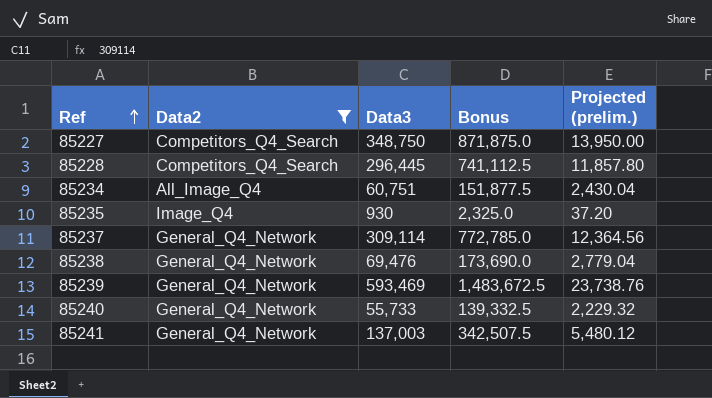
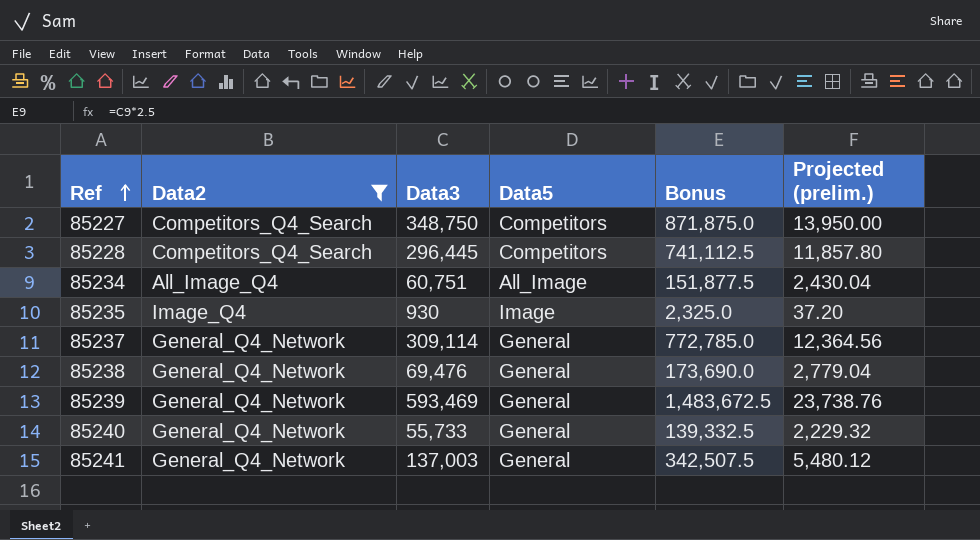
column Data5 | position: none -> 4

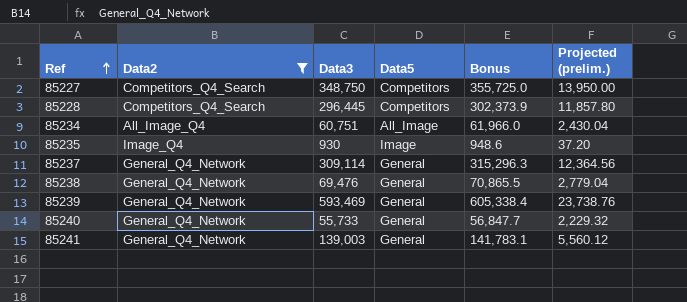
column Bonus | formula: [Data3] * 2.5 -> [Data3] * 1.02
85241 | Data3: 137,003 -> 139,003
85241 | Projected (prelim.): 5,480.12 -> 5,560.12

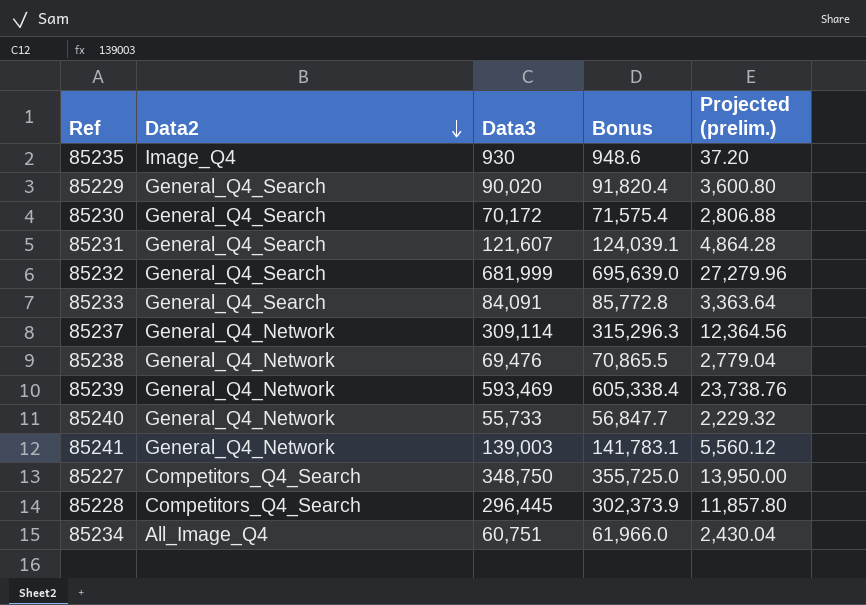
filter: Data2 != General_Q4_Search -> none
row order: Ref ascending -> Data2 descending
column Data5 | position: 4 -> none

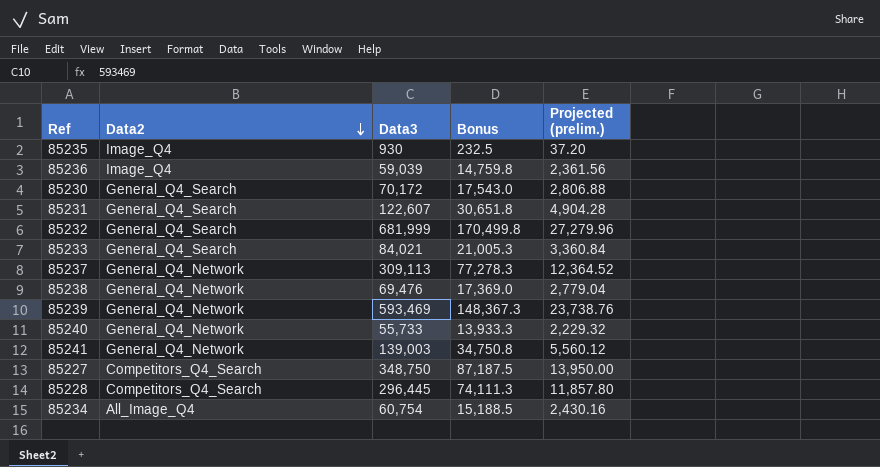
column Bonus | formula: [Data3] * 1.02 -> [Data3] * 0.25
row 85229: General_Q4_Search | 90,020 | 91,820.4 | 3,600.80 -> none
row 85236: none -> Image_Q4 | 59,039 | 14,759.8 | 2,361.56
85231 | Data3: 121,607 -> 122,607
85231 | Projected (prelim.): 4,864.28 -> 4,904.28
85233 | Data3: 84,091 -> 84,021
85233 | Projected (prelim.): 3,363.64 -> 3,360.84
85237 | Data3: 309,114 -> 309,113
85237 | Projected (prelim.): 12,364.56 -> 12,364.52
85234 | Data3: 60,751 -> 60,754
85234 | Projected (prelim.): 2,430.04 -> 2,430.16

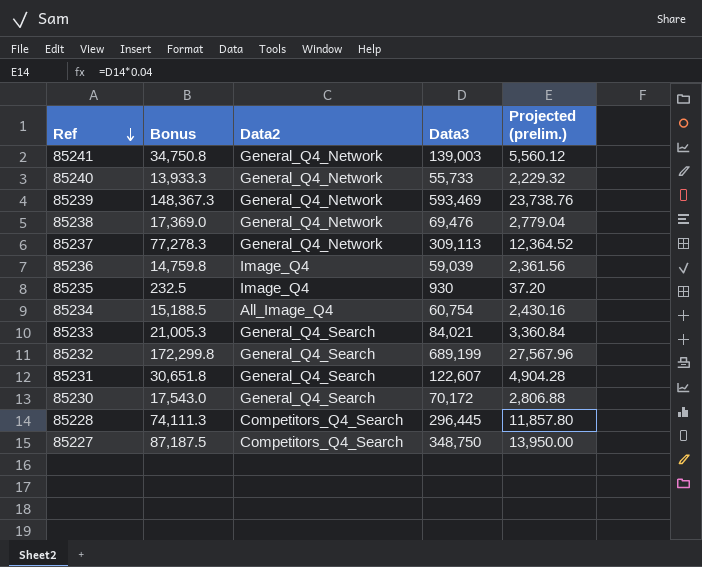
row order: Data2 descending -> Ref descending
column Bonus | position: 4 -> 2
85232 | Bonus: 170,499.8 -> 172,299.8
85232 | Data3: 681,999 -> 689,199
85232 | Projected (prelim.): 27,279.96 -> 27,567.96

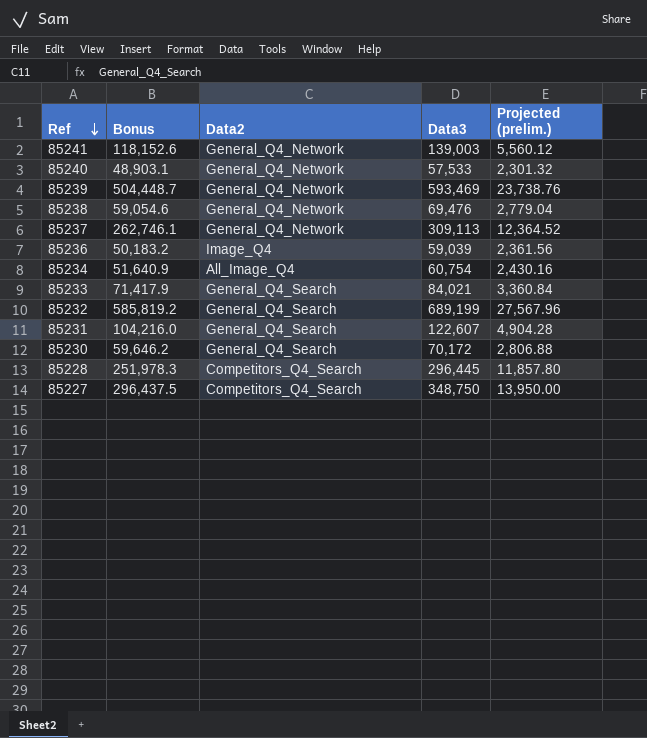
column Bonus | formula: [Data3] * 0.25 -> [Data3] * 0.85
row 85235: 232.5 | Image_Q4 | 930 | 37.20 -> none
85240 | Data3: 55,733 -> 57,533
85240 | Projected (prelim.): 2,229.32 -> 2,301.32

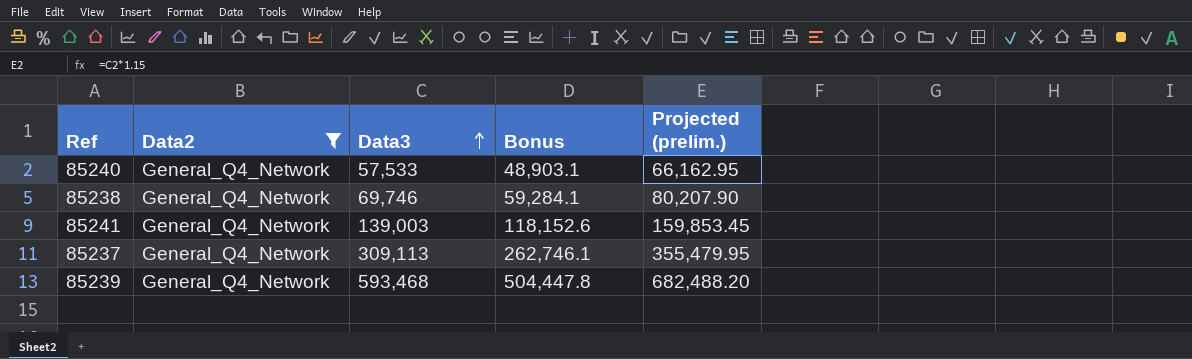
filter: none -> Data2 = General_Q4_Network
row order: Ref descending -> Data3 ascending
column Bonus | position: 2 -> 4
column Projected (prelim.) | formula: [Data3] * 0.04 -> [Data3] * 1.15
85238 | Data3: 69,476 -> 69,746
85238 | Bonus: 59,054.6 -> 59,284.1
85239 | Data3: 593,469 -> 593,468
85239 | Bonus: 504,448.7 -> 504,447.8

